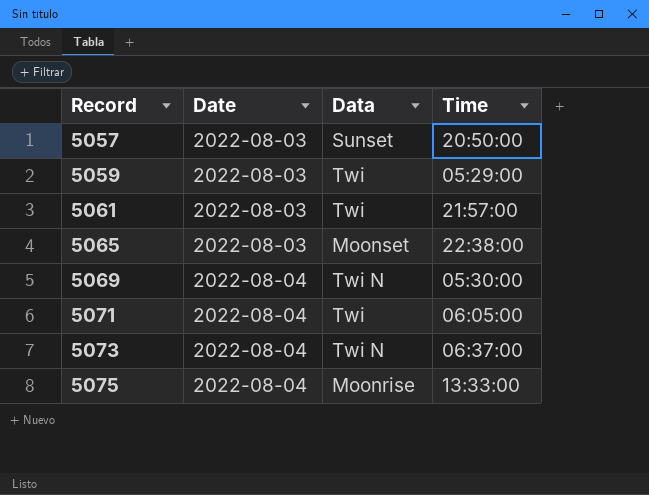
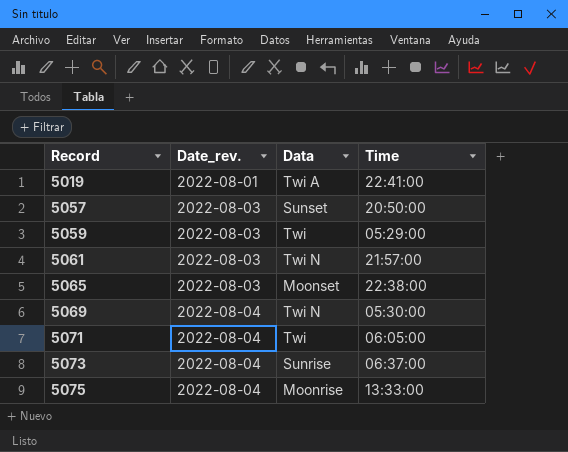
column name: Date -> Date_rev.
row 5019: none -> 2022-08-01 | Twi A | 22:41:00
5061 | Data: Twi -> Twi N
5073 | Data: Twi N -> Sunrise

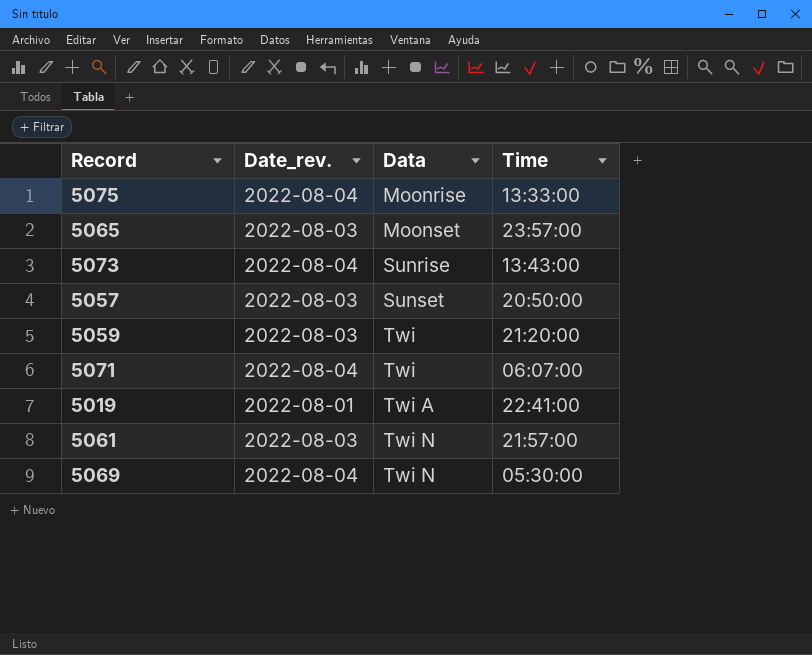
row order: Record ascending -> Data ascending
5065 | Time: 22:38:00 -> 23:57:00
5073 | Time: 06:37:00 -> 13:43:00
5059 | Time: 05:29:00 -> 21:20:00
5071 | Time: 06:05:00 -> 06:07:00

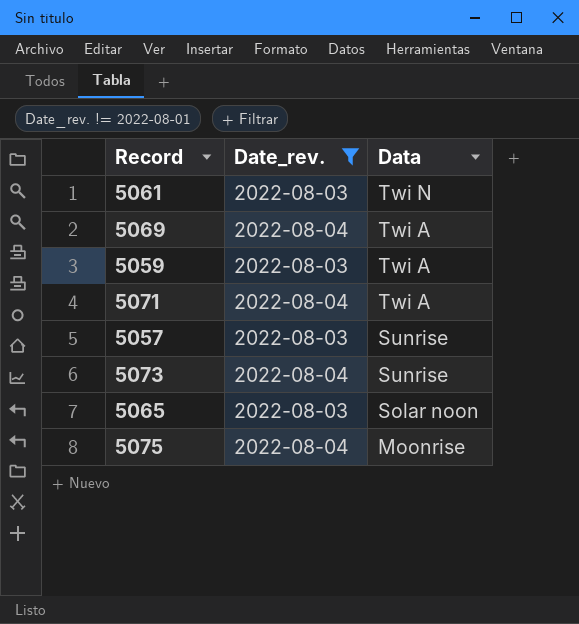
filter: none -> Date_rev. != 2022-08-01
row order: Data ascending -> Data descending
column Time | position: 4 -> none
5069 | Data: Twi N -> Twi A
5059 | Data: Twi -> Twi A
5071 | Data: Twi -> Twi A
5057 | Data: Sunset -> Sunrise
5065 | Data: Moonset -> Solar noon

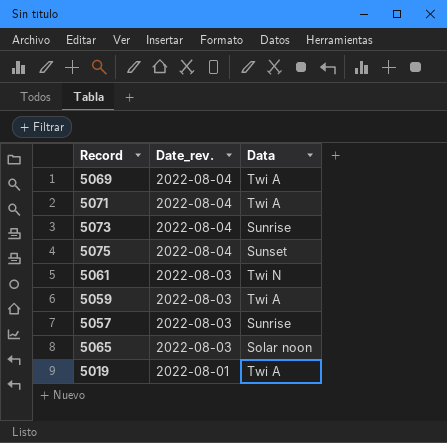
filter: Date_rev. != 2022-08-01 -> none
row order: Data descending -> Date_rev. descending
5075 | Data: Moonrise -> Sunset

